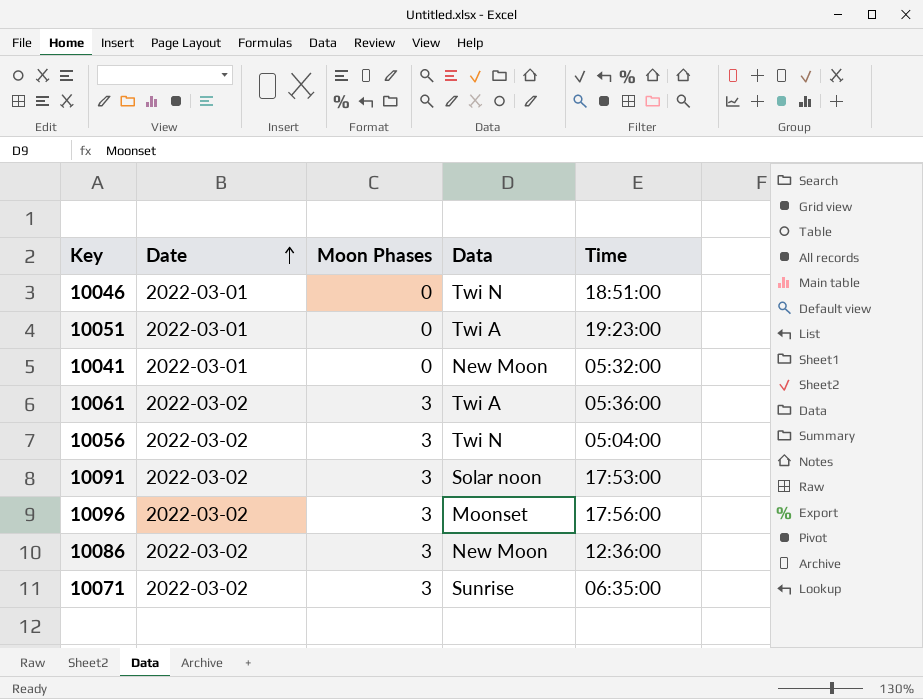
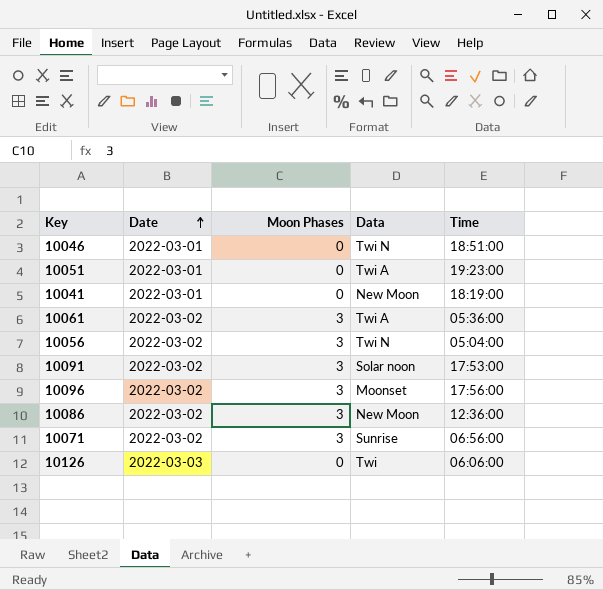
10041 | Time: 05:32:00 -> 18:19:00
10071 | Time: 06:35:00 -> 06:56:00
row 10126: none -> 2022-03-03 | 0 | Twi | 06:06:00

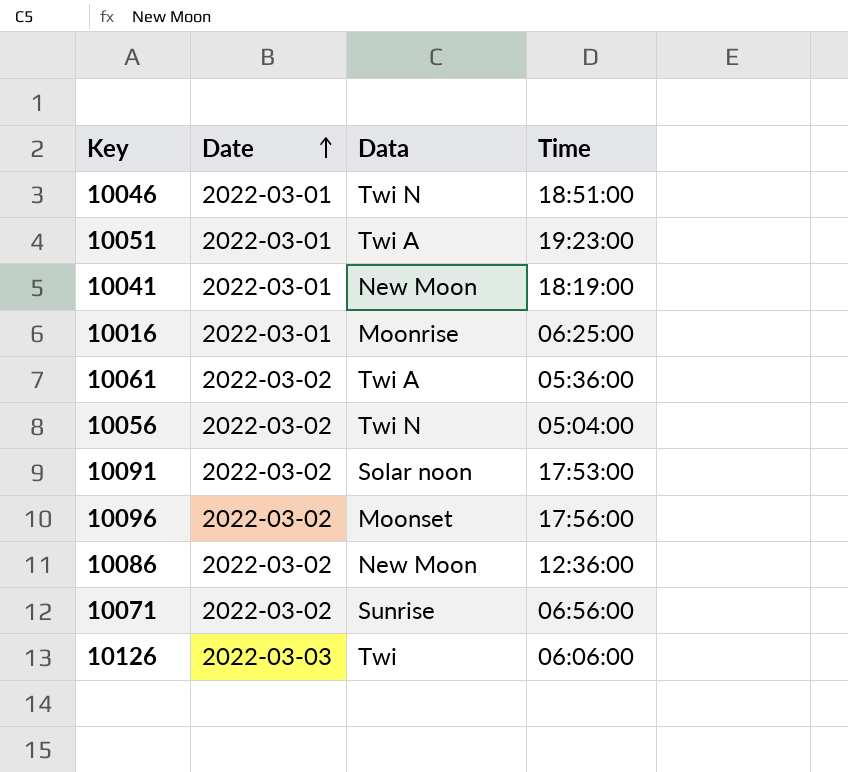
column Moon Phases | position: 3 -> none
row 10016: none -> 2022-03-01 | Moonrise | 06:25:00

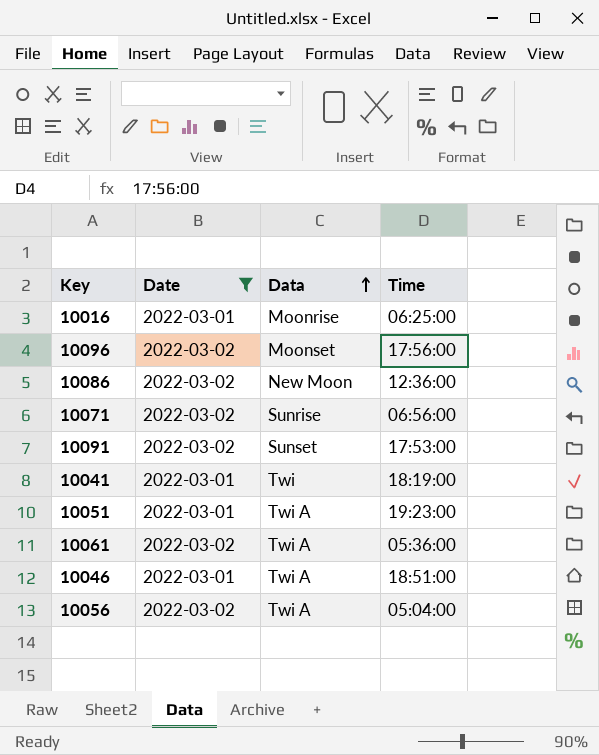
filter: none -> Date != 2022-03-03
row order: Date ascending -> Data ascending
10091 | Data: Solar noon -> Sunset
10041 | Data: New Moon -> Twi
10046 | Data: Twi N -> Twi A
10056 | Data: Twi N -> Twi A

